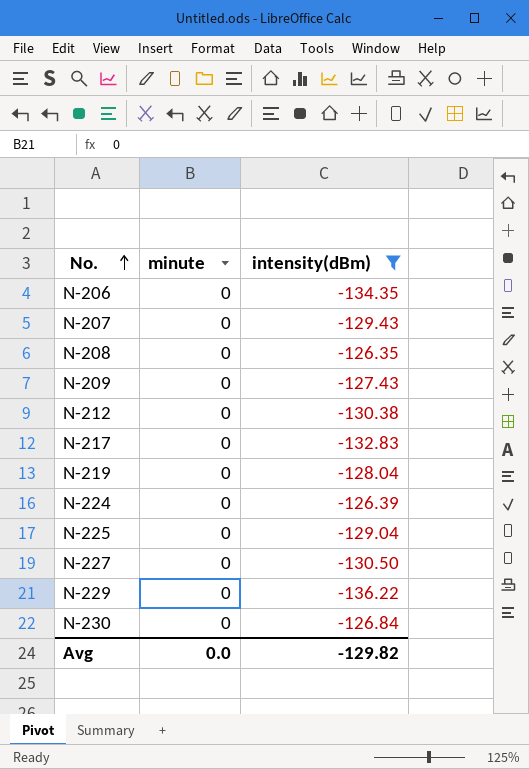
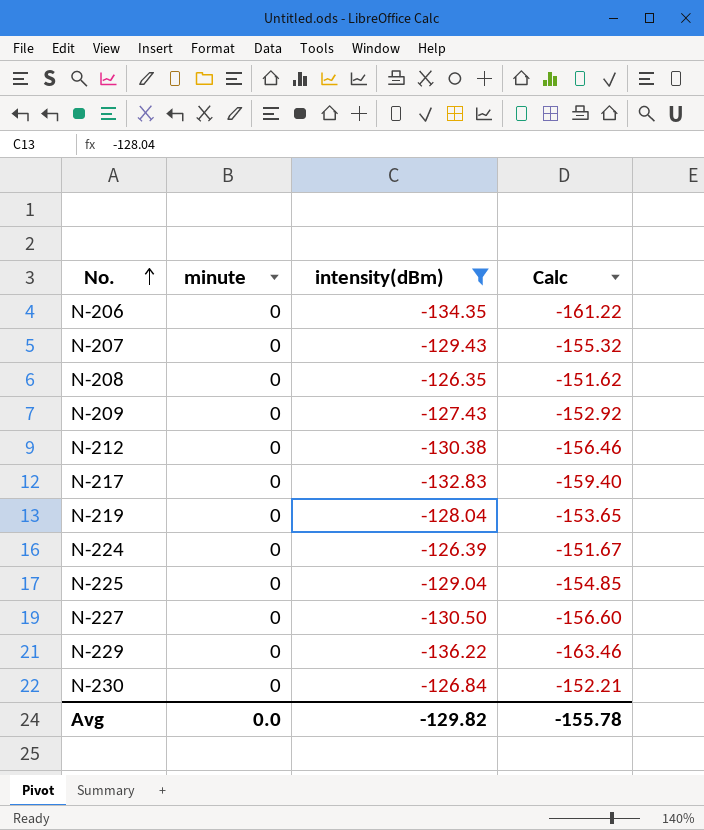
column Calc | formula: none -> [intensity(dBm)] * 1.2

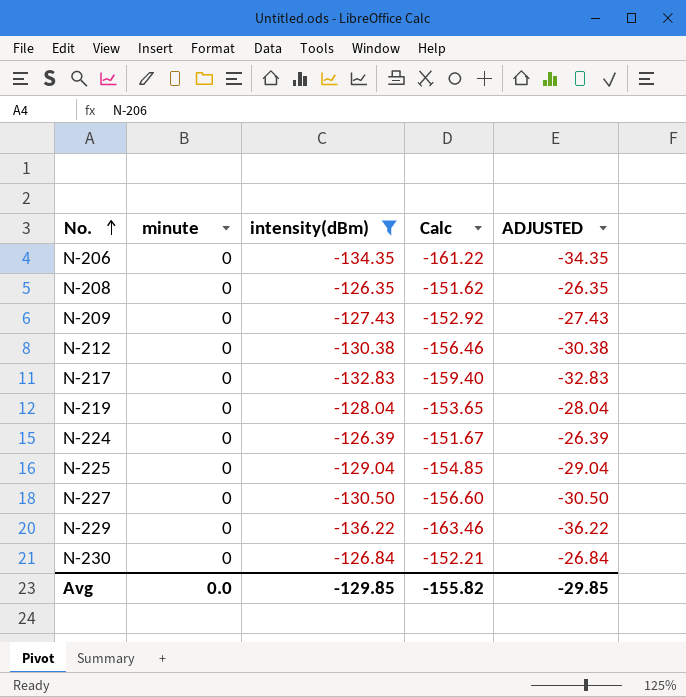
column ADJUSTED | formula: none -> [intensity(dBm)] + 100
row N-207: 0 | -129.43 | -155.32 -> none
Avg | intensity(dBm): -129.82 -> -129.85
Avg | Calc: -155.78 -> -155.82

